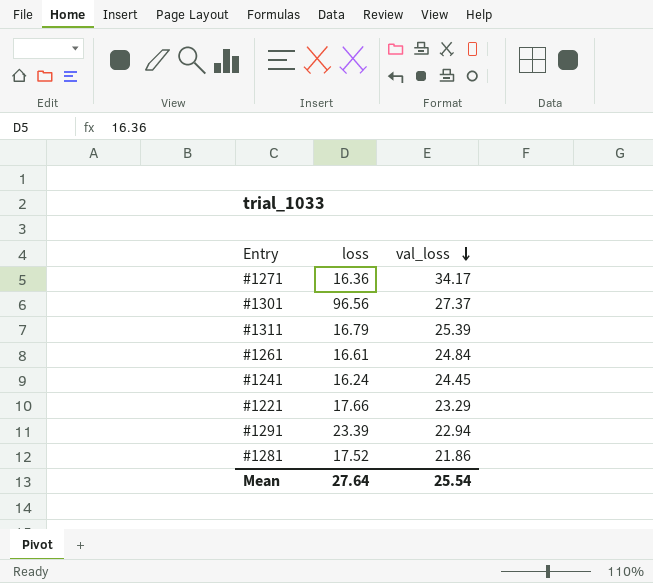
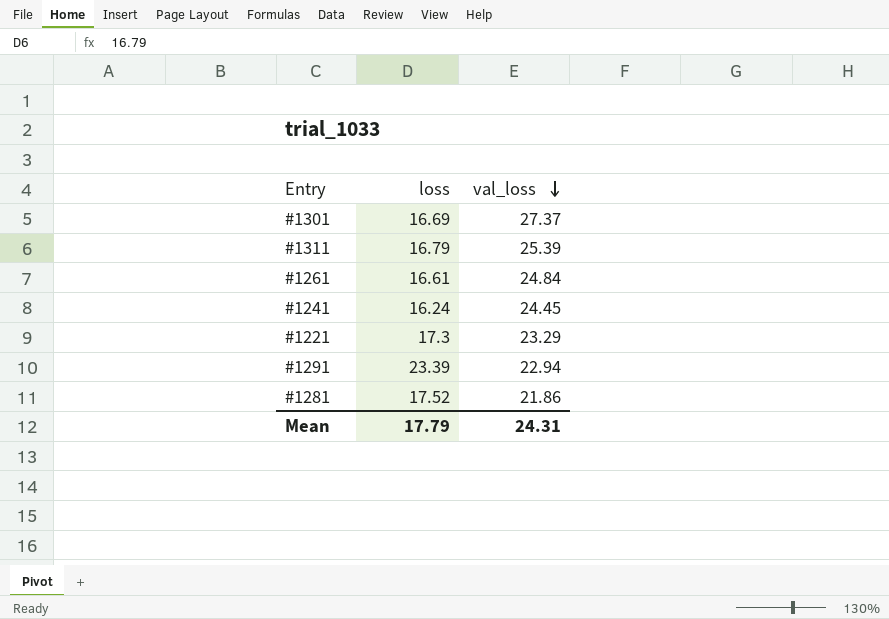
row #1271: 16.36 | 34.17 -> none
#1301 | loss: 96.56 -> 16.69
#1221 | loss: 17.66 -> 17.3
Mean | loss: 27.64 -> 17.79
Mean | val_loss: 25.54 -> 24.31

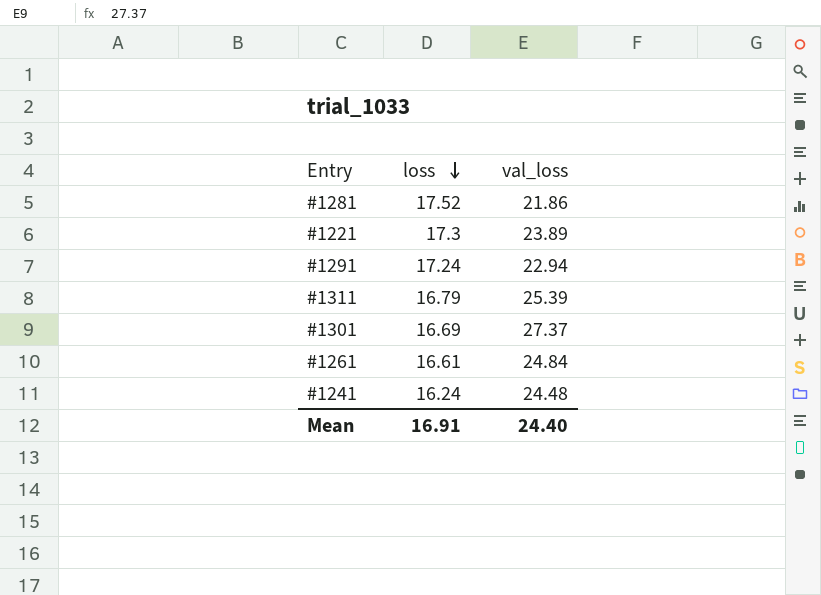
row order: val_loss descending -> loss descending
#1221 | val_loss: 23.29 -> 23.89
#1291 | loss: 23.39 -> 17.24
#1241 | val_loss: 24.45 -> 24.48
Mean | loss: 17.79 -> 16.91
Mean | val_loss: 24.31 -> 24.40

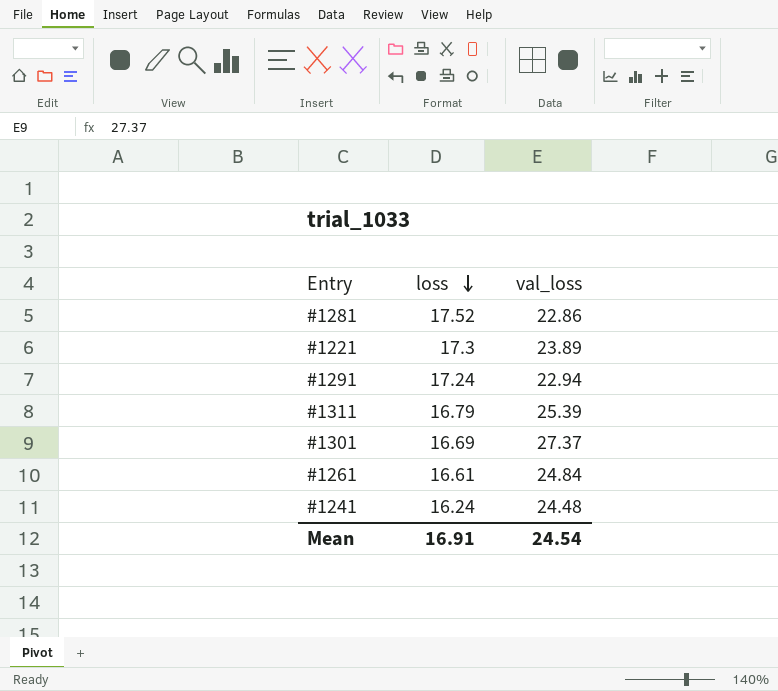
#1281 | val_loss: 21.86 -> 22.86
Mean | val_loss: 24.40 -> 24.54

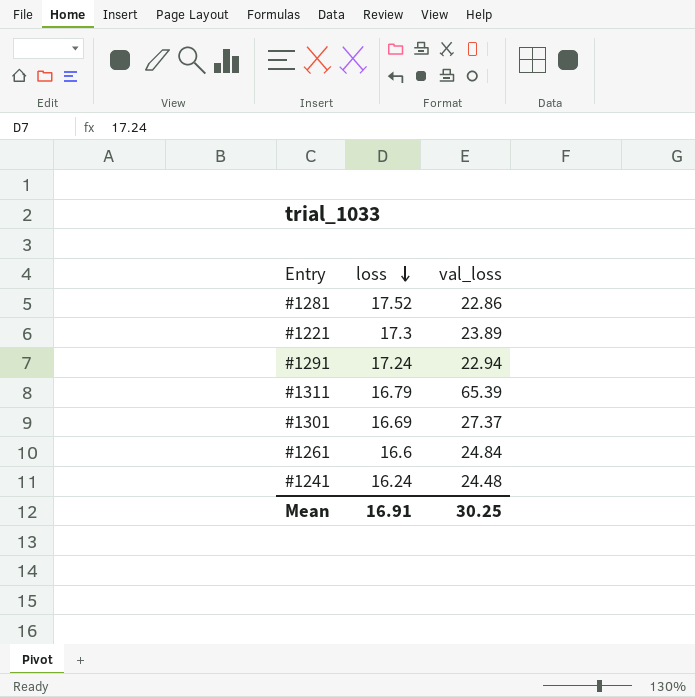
#1311 | val_loss: 25.39 -> 65.39
#1261 | loss: 16.61 -> 16.6
Mean | val_loss: 24.54 -> 30.25

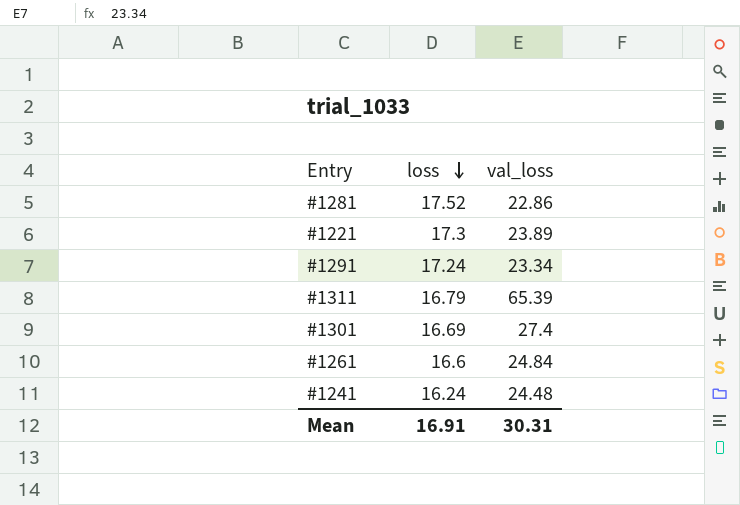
#1291 | val_loss: 22.94 -> 23.34
#1301 | val_loss: 27.37 -> 27.4
Mean | val_loss: 30.25 -> 30.31

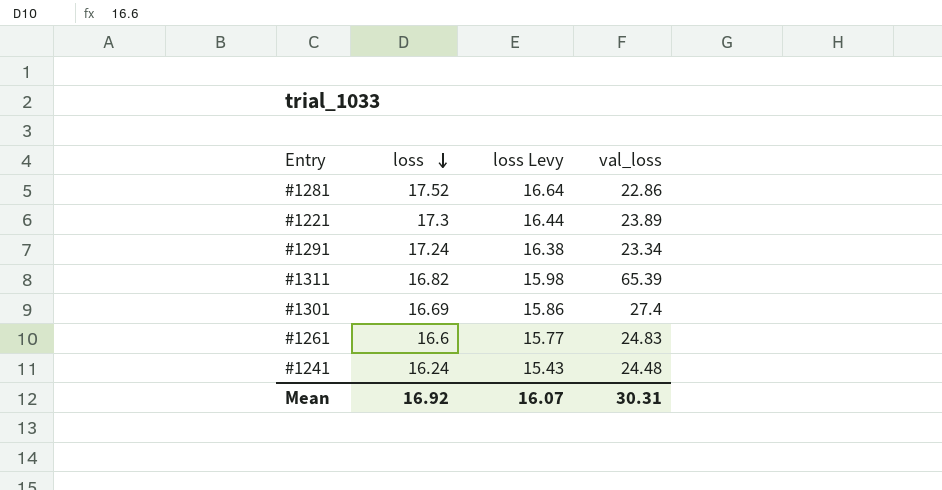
column loss Levy | formula: none -> [loss] * 0.95
#1311 | loss: 16.79 -> 16.82
#1261 | val_loss: 24.84 -> 24.83
Mean | loss: 16.91 -> 16.92

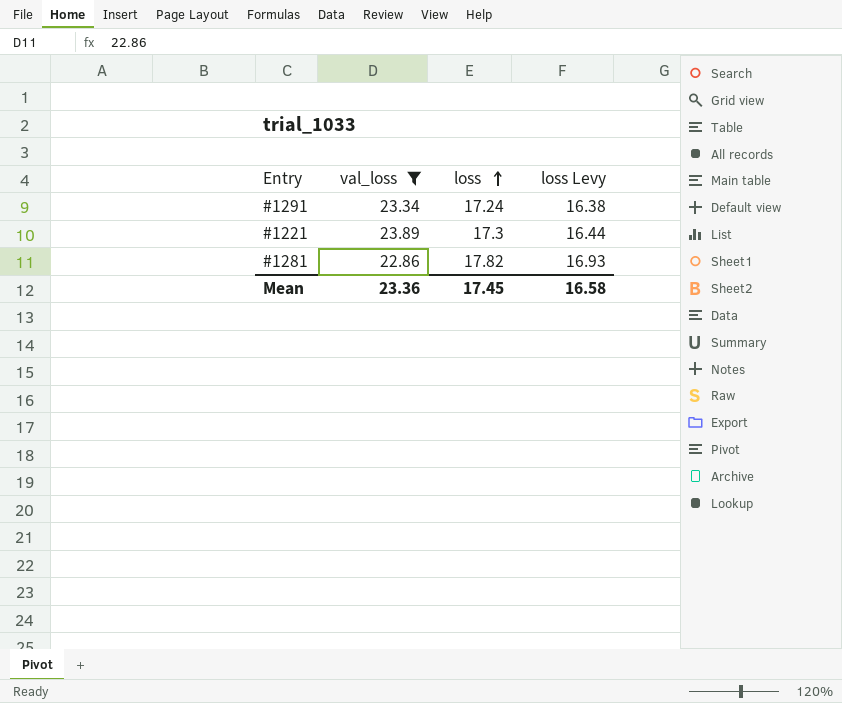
filter: none -> val_loss <= 23.89
row order: loss descending -> loss ascending
column val_loss | position: 4 -> 2
#1281 | loss: 17.52 -> 17.82
#1281 | loss Levy: 16.64 -> 16.93
Mean | val_loss: 30.31 -> 23.36
Mean | loss: 16.92 -> 17.45
Mean | loss Levy: 16.07 -> 16.58

